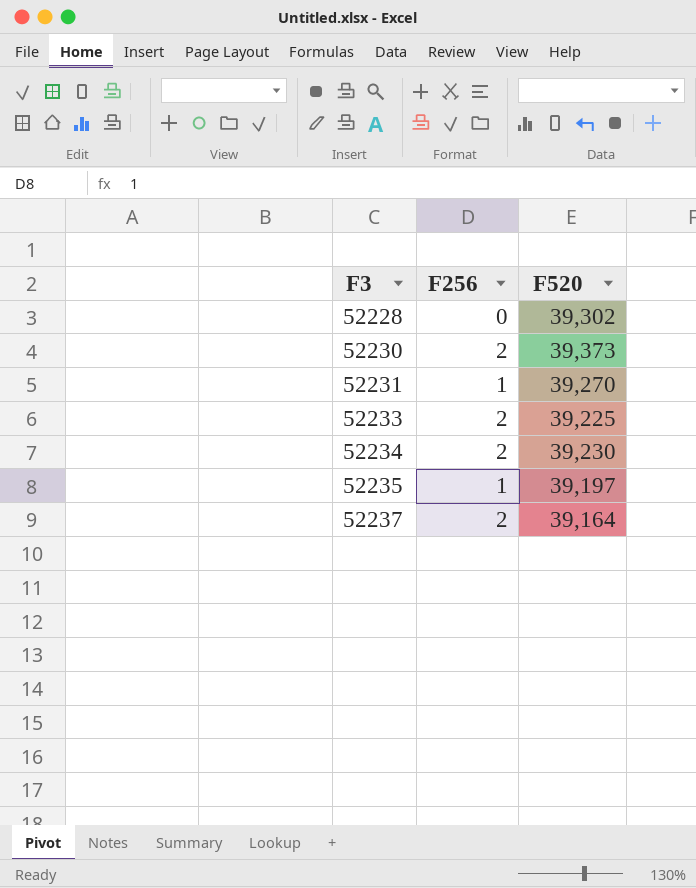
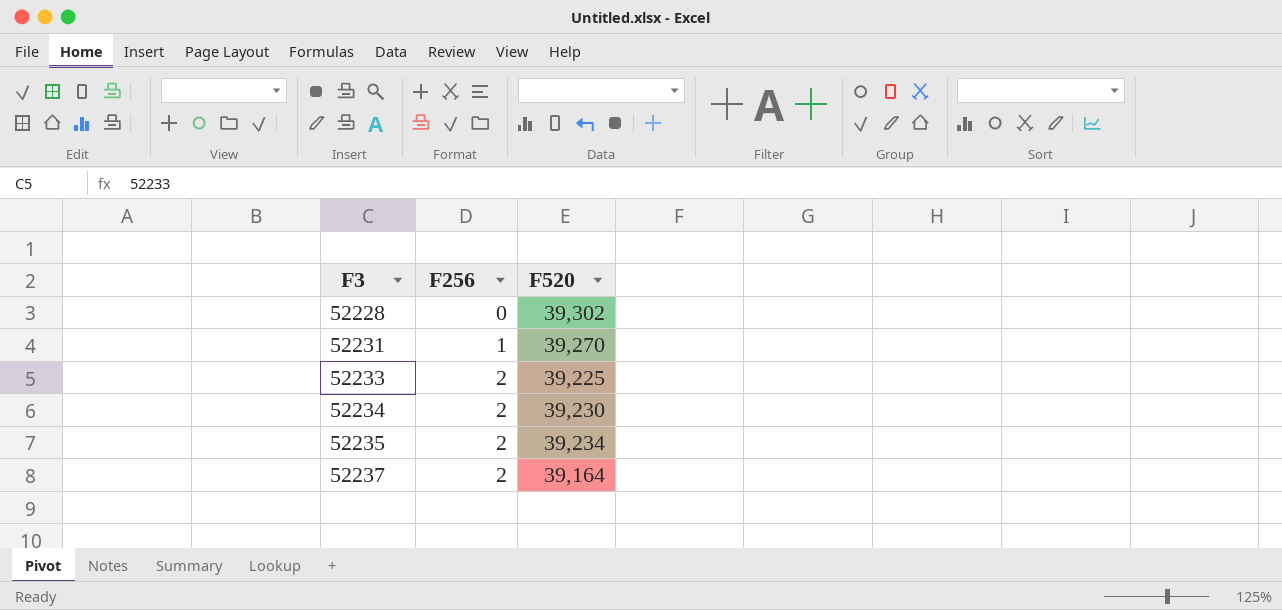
row 52230: 2 | 39,373 -> none
52235 | F256: 1 -> 2
52235 | F520: 39,197 -> 39,234

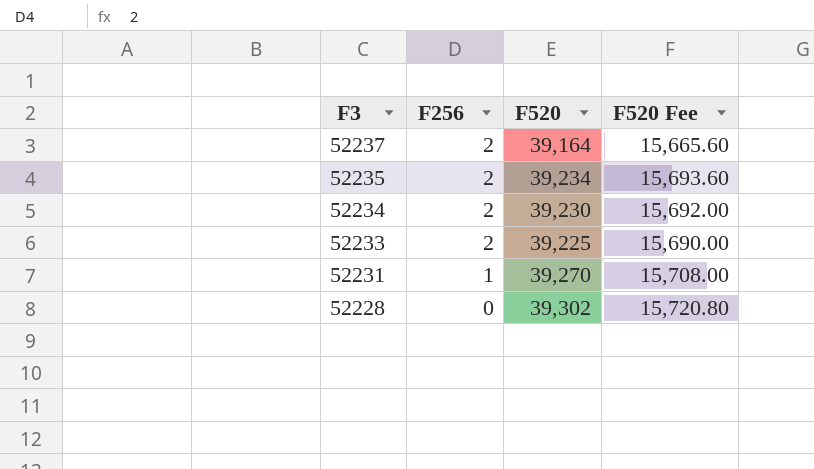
row order: F3 ascending -> F3 descending
column F520 Fee | formula: none -> [F520] * 0.4

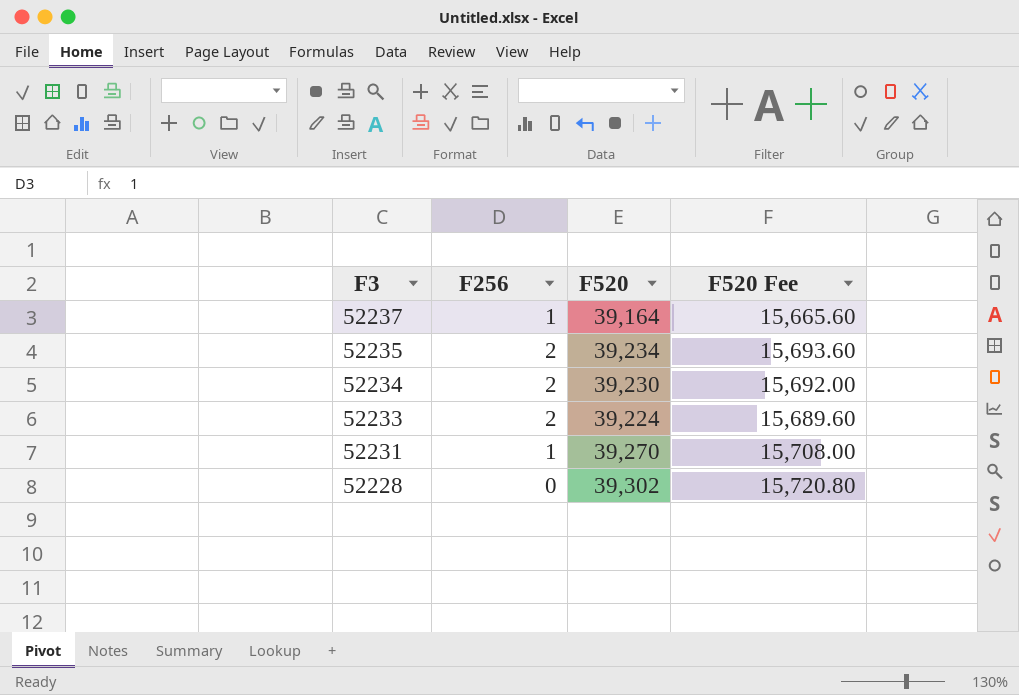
52237 | F256: 2 -> 1
52233 | F520: 39,225 -> 39,224
52233 | F520 Fee: 15,690.00 -> 15,689.60

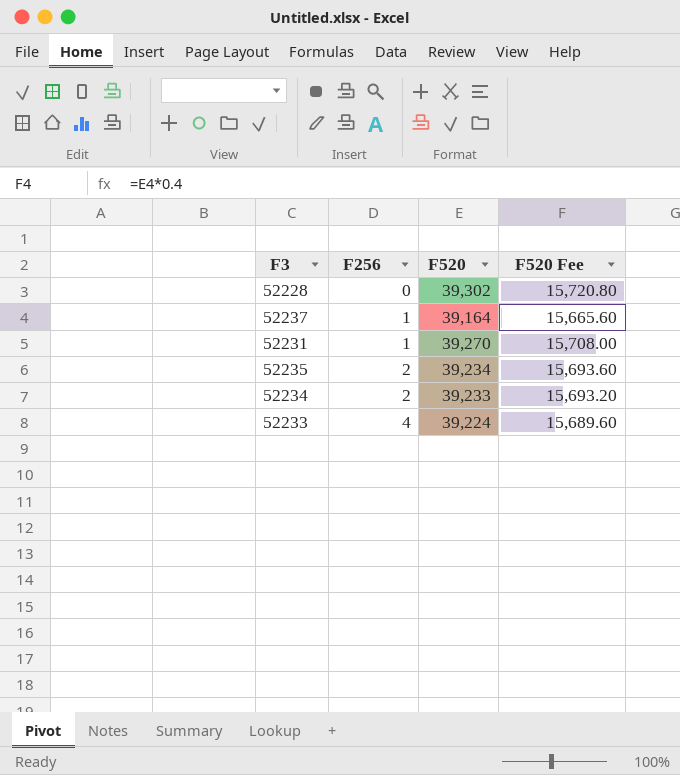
row order: F3 descending -> F256 ascending
52234 | F520: 39,230 -> 39,233
52234 | F520 Fee: 15,692.00 -> 15,693.20
52233 | F256: 2 -> 4

